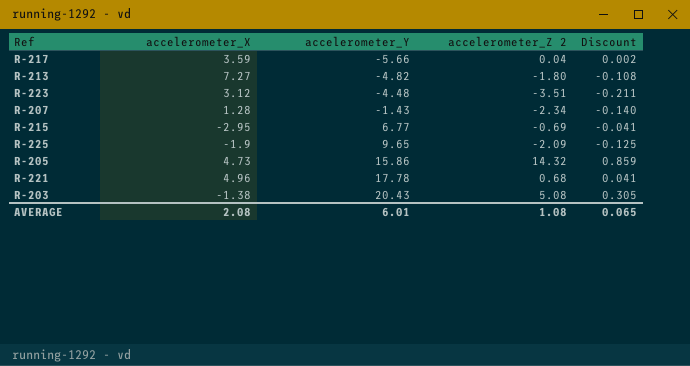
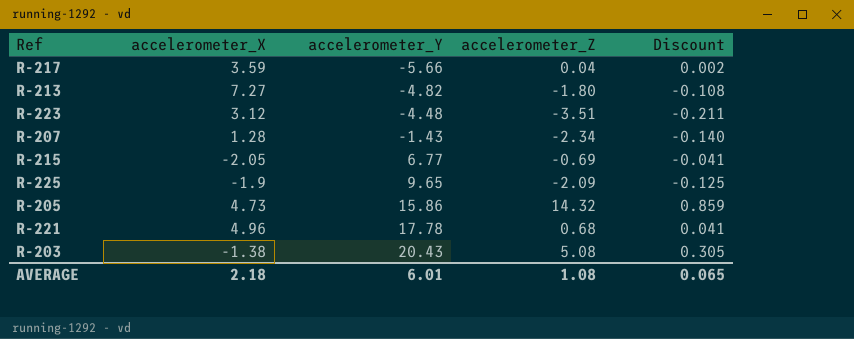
column name: accelerometer_Z 2 -> accelerometer_Z
R-215 | accelerometer_X: -2.95 -> -2.05
AVERAGE | accelerometer_X: 2.08 -> 2.18

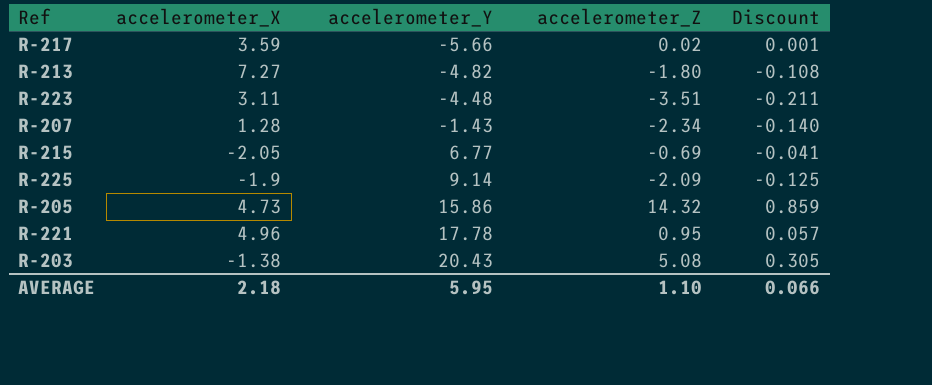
R-217 | accelerometer_Z: 0.04 -> 0.02
R-217 | Discount: 0.002 -> 0.001
R-223 | accelerometer_X: 3.12 -> 3.11
R-225 | accelerometer_Y: 9.65 -> 9.14
R-221 | accelerometer_Z: 0.68 -> 0.95
R-221 | Discount: 0.041 -> 0.057
AVERAGE | accelerometer_Y: 6.01 -> 5.95
AVERAGE | accelerometer_Z: 1.08 -> 1.10
AVERAGE | Discount: 0.065 -> 0.066

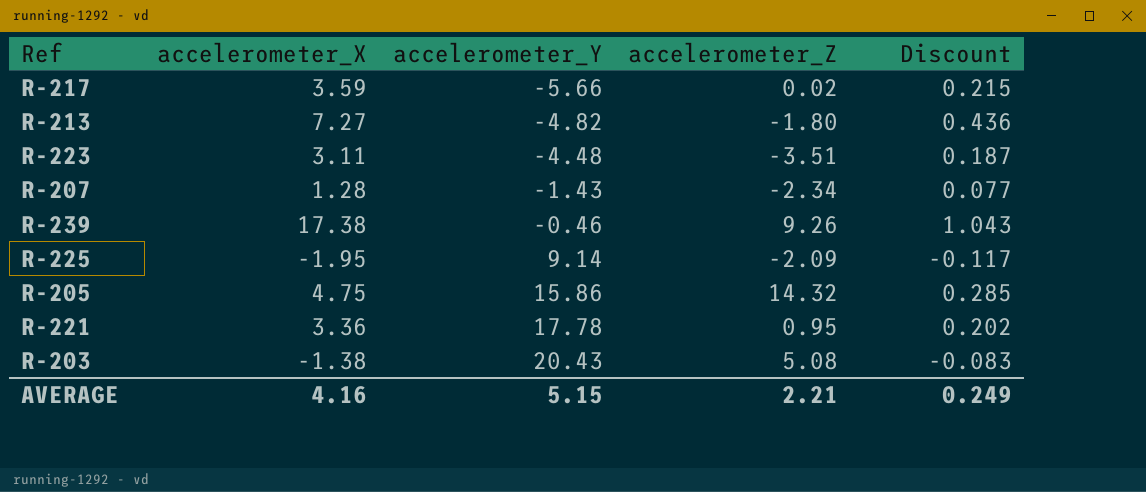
column Discount | formula: [accelerometer_Z] * 0.06 -> [accelerometer_X] * 0.06
row R-215: -2.05 | 6.77 | -0.69 | -0.041 -> none
row R-239: none -> 17.38 | -0.46 | 9.26 | 1.043
R-225 | accelerometer_X: -1.9 -> -1.95
R-205 | accelerometer_X: 4.73 -> 4.75
R-221 | accelerometer_X: 4.96 -> 3.36
AVERAGE | accelerometer_X: 2.18 -> 4.16
AVERAGE | accelerometer_Y: 5.95 -> 5.15
AVERAGE | accelerometer_Z: 1.10 -> 2.21
AVERAGE | Discount: 0.066 -> 0.249

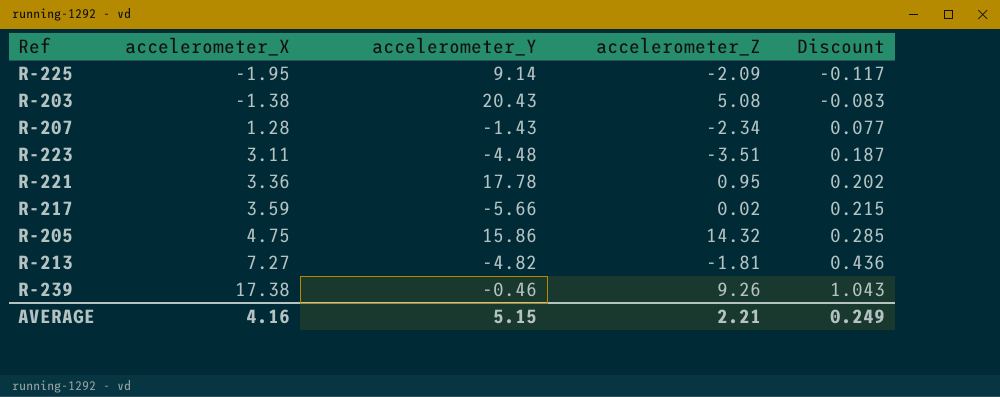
row order: accelerometer_Y ascending -> accelerometer_X ascending
R-213 | accelerometer_Z: -1.80 -> -1.81

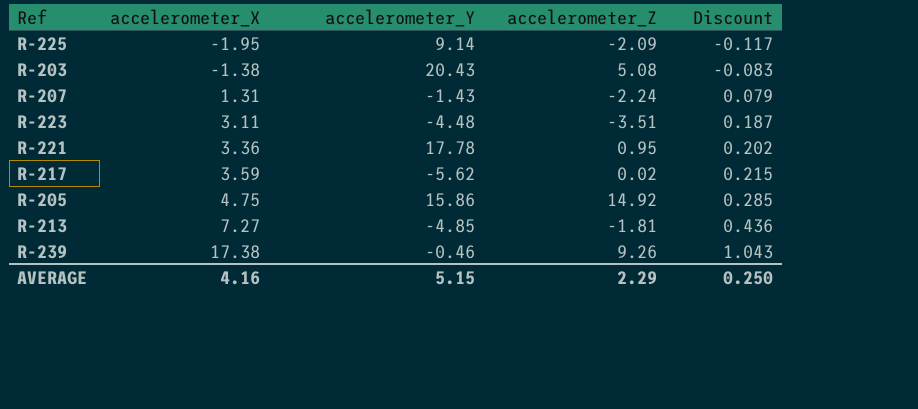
R-207 | accelerometer_X: 1.28 -> 1.31
R-207 | accelerometer_Z: -2.34 -> -2.24
R-207 | Discount: 0.077 -> 0.079
R-217 | accelerometer_Y: -5.66 -> -5.62
R-205 | accelerometer_Z: 14.32 -> 14.92
R-213 | accelerometer_Y: -4.82 -> -4.85
AVERAGE | accelerometer_Z: 2.21 -> 2.29
AVERAGE | Discount: 0.249 -> 0.250

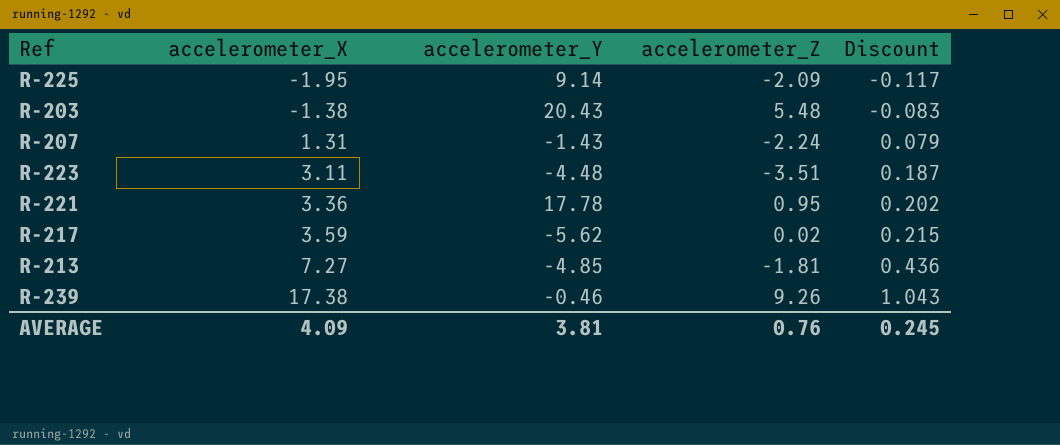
row R-205: 4.75 | 15.86 | 14.92 | 0.285 -> none
R-203 | accelerometer_Z: 5.08 -> 5.48
AVERAGE | accelerometer_X: 4.16 -> 4.09
AVERAGE | accelerometer_Y: 5.15 -> 3.81
AVERAGE | accelerometer_Z: 2.29 -> 0.76
AVERAGE | Discount: 0.250 -> 0.245

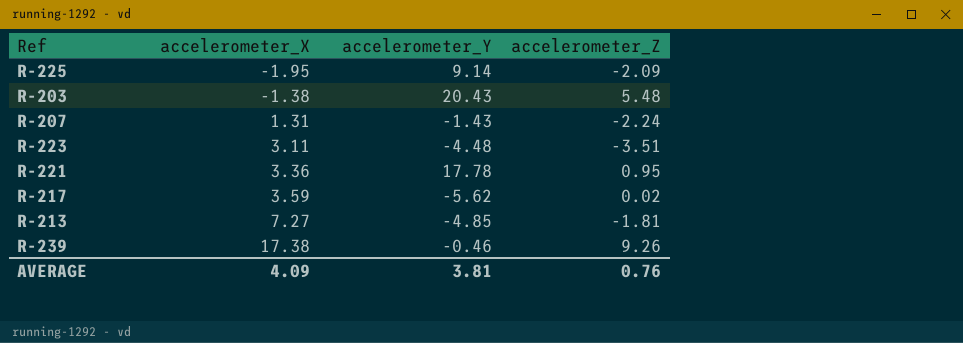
column Discount | formula: [accelerometer_X] * 0.06 -> none

